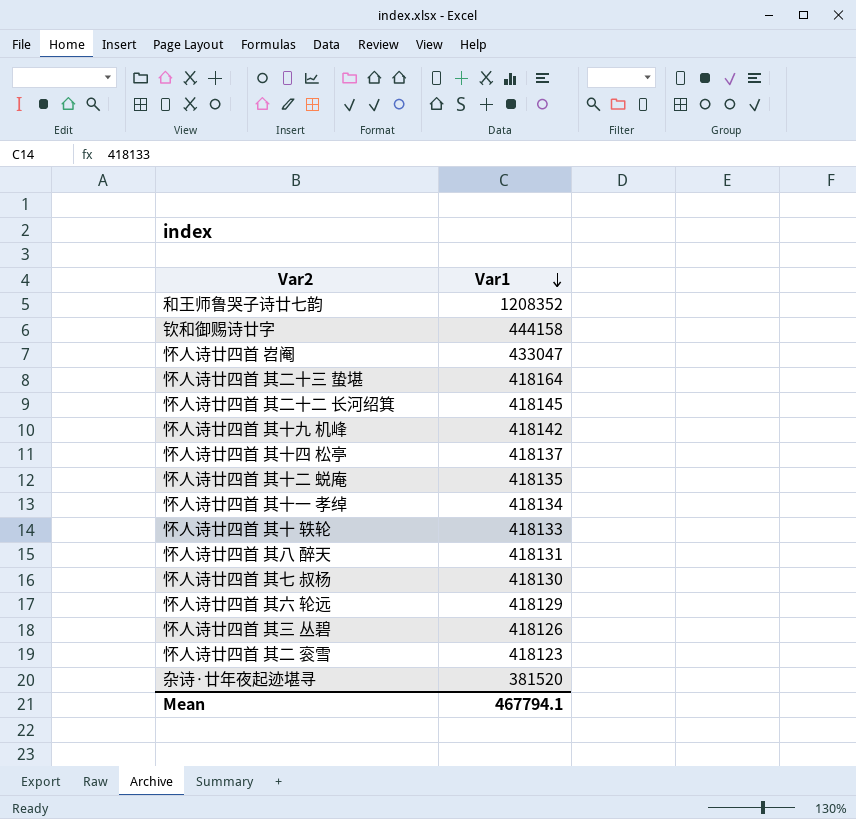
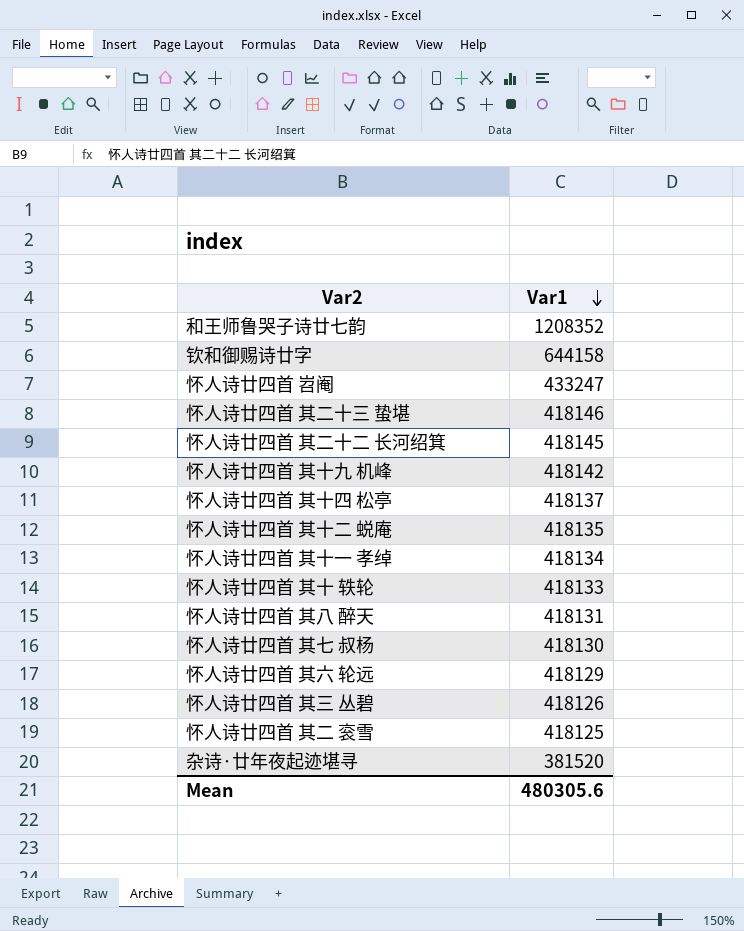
钦和御赐诗廿字 | Var1: 444158 -> 644158
怀人诗廿四首 岧阉 | Var1: 433047 -> 433247
怀人诗廿四首 其二十三 蛰堪 | Var1: 418164 -> 418146
怀人诗廿四首 其二 衮雪 | Var1: 418123 -> 418125
Mean | Var1: 467794.1 -> 480305.6

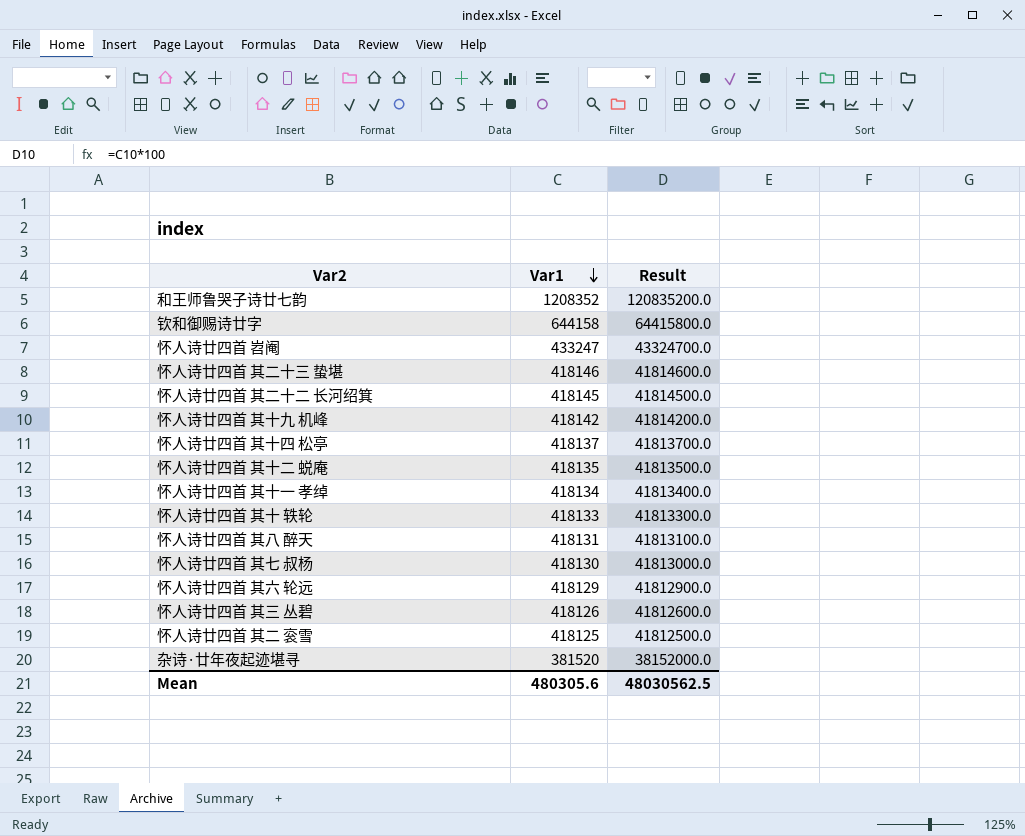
column Result | formula: none -> [Var1] * 100

